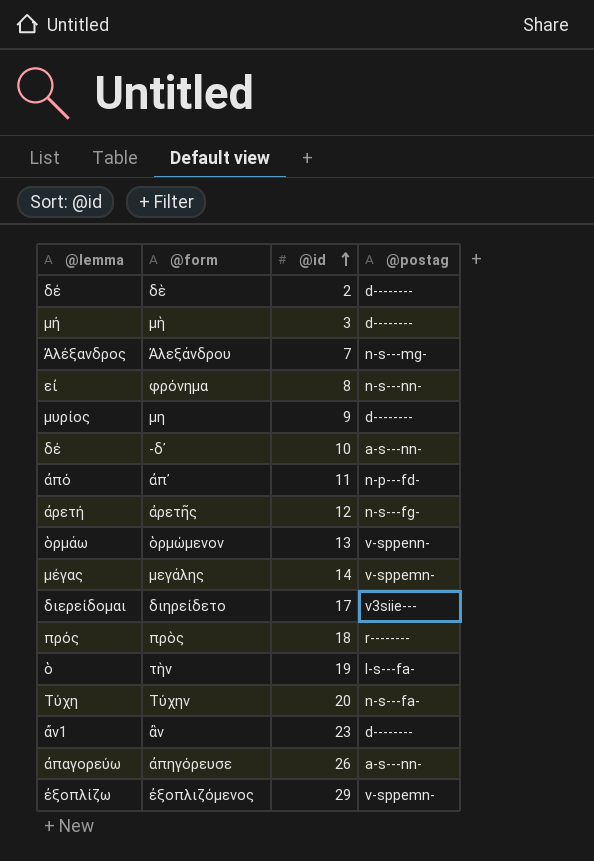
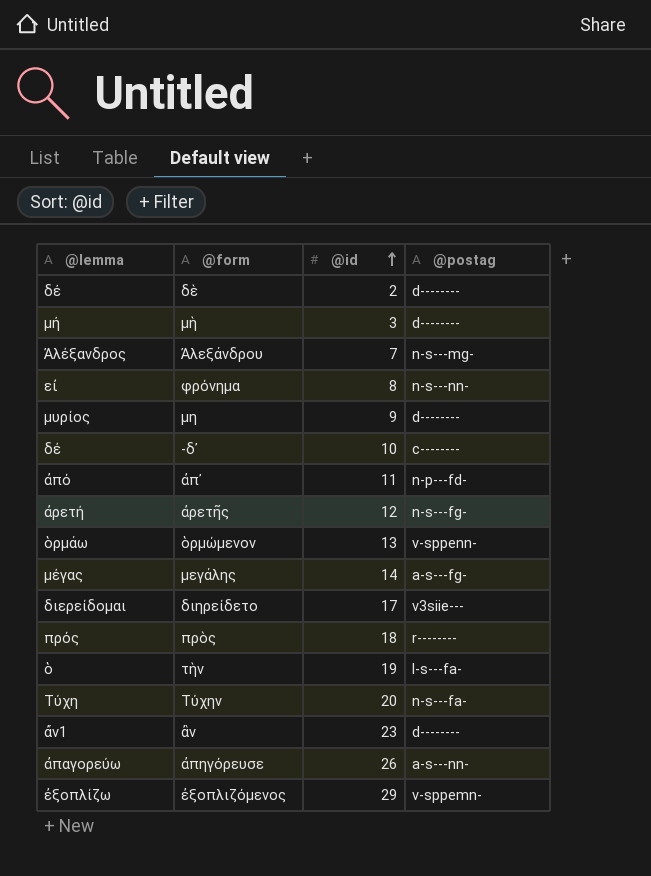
-δ᾽ | @postag: a-s---nn- -> c--------
μεγάλης | @postag: v-sppemn- -> a-s---fg-

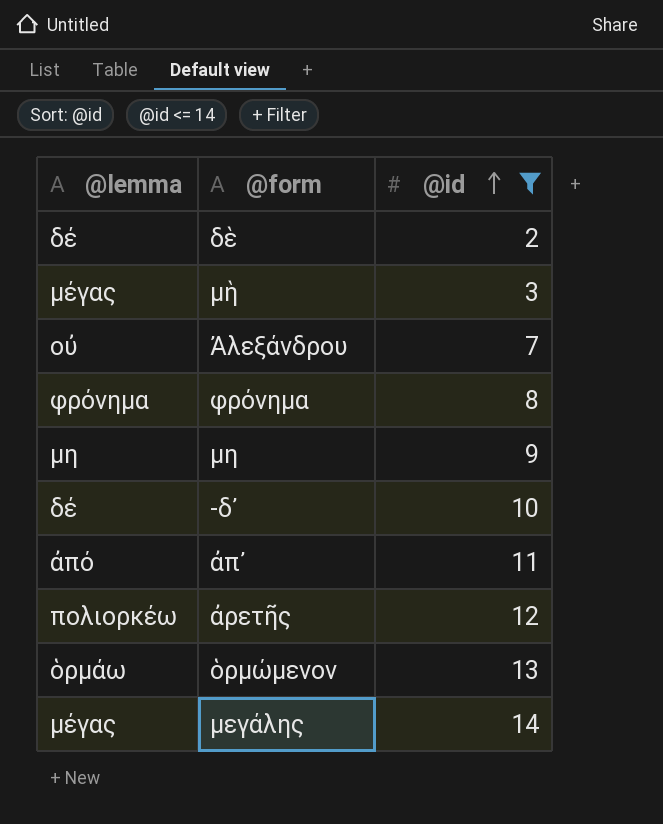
filter: none -> @id <= 14
column @postag | position: 4 -> none
μὴ | @lemma: μή -> μέγας
Ἀλεξάνδρου | @lemma: Ἀλέξανδρος -> οὐ
φρόνημα | @lemma: εἰ -> φρόνημα
μη | @lemma: μυρίος -> μη
ἀρετῆς | @lemma: ἀρετή -> πολιορκέω

